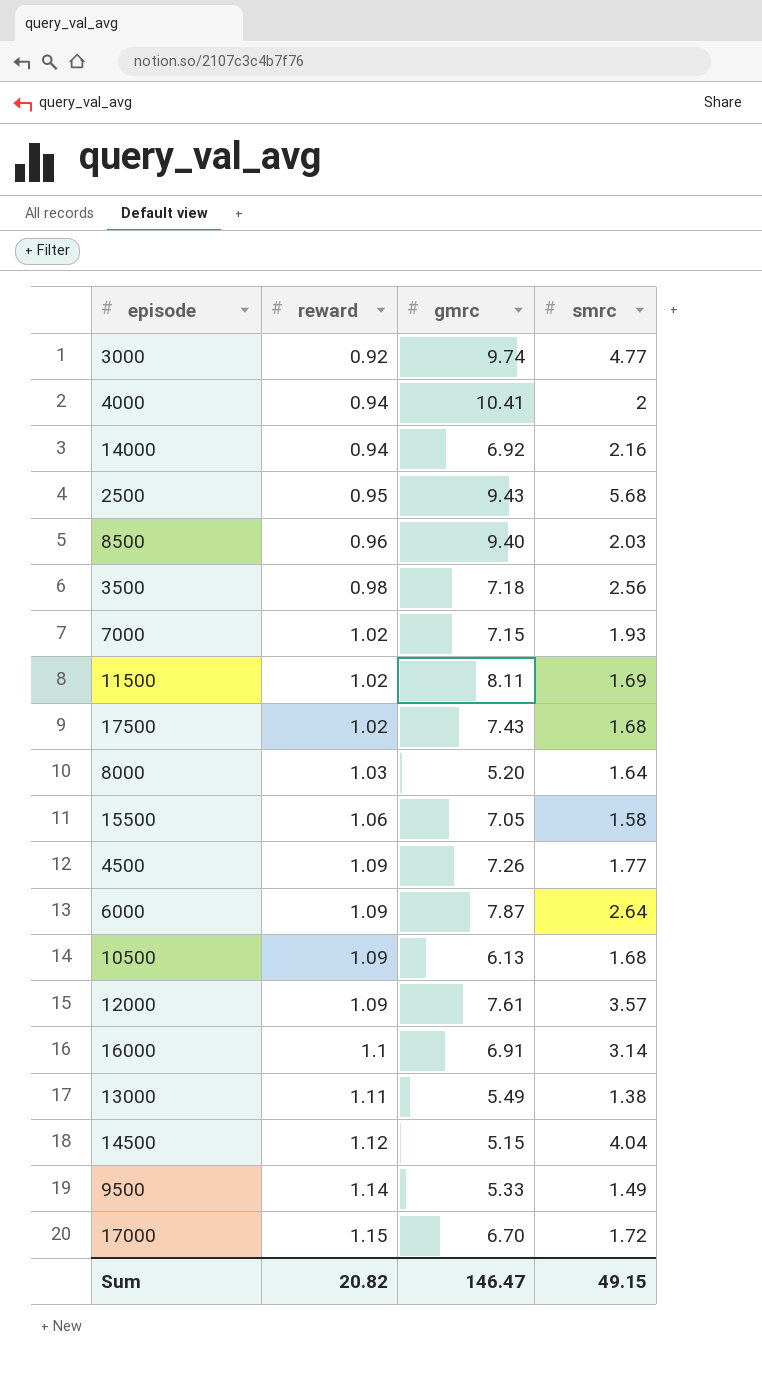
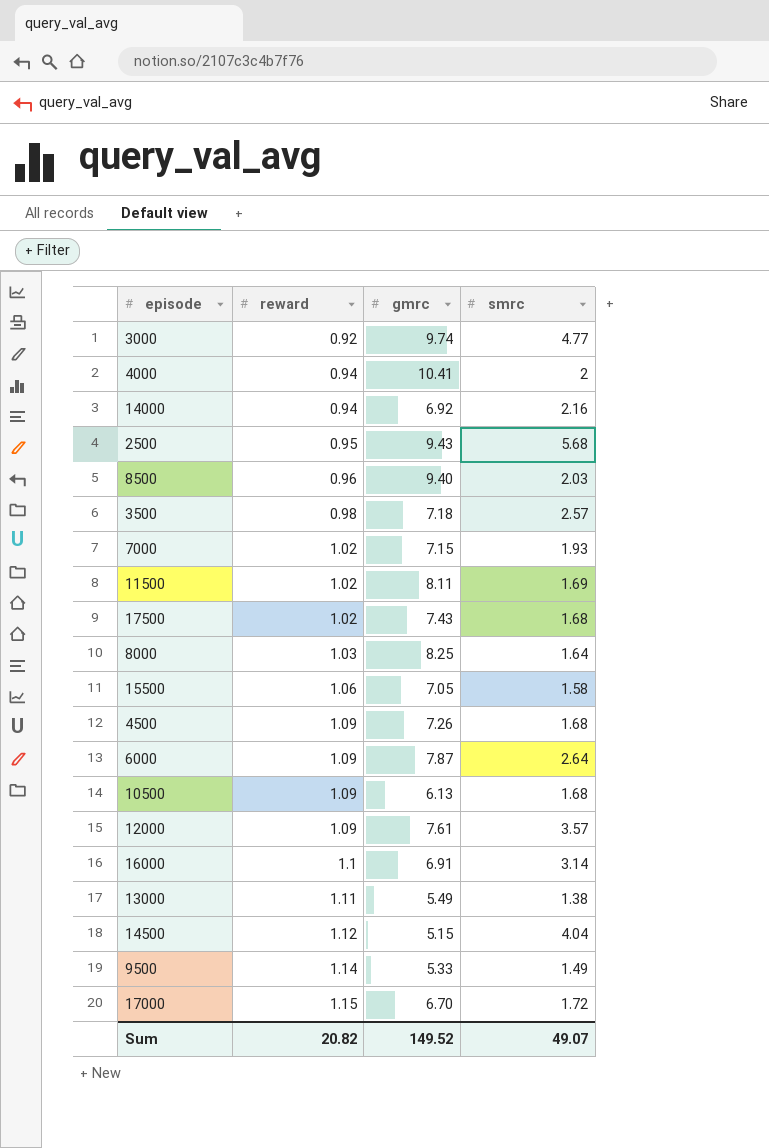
3500 | smrc: 2.56 -> 2.57
8000 | gmrc: 5.20 -> 8.25
4500 | smrc: 1.77 -> 1.68
Sum | gmrc: 146.47 -> 149.52
Sum | smrc: 49.15 -> 49.07

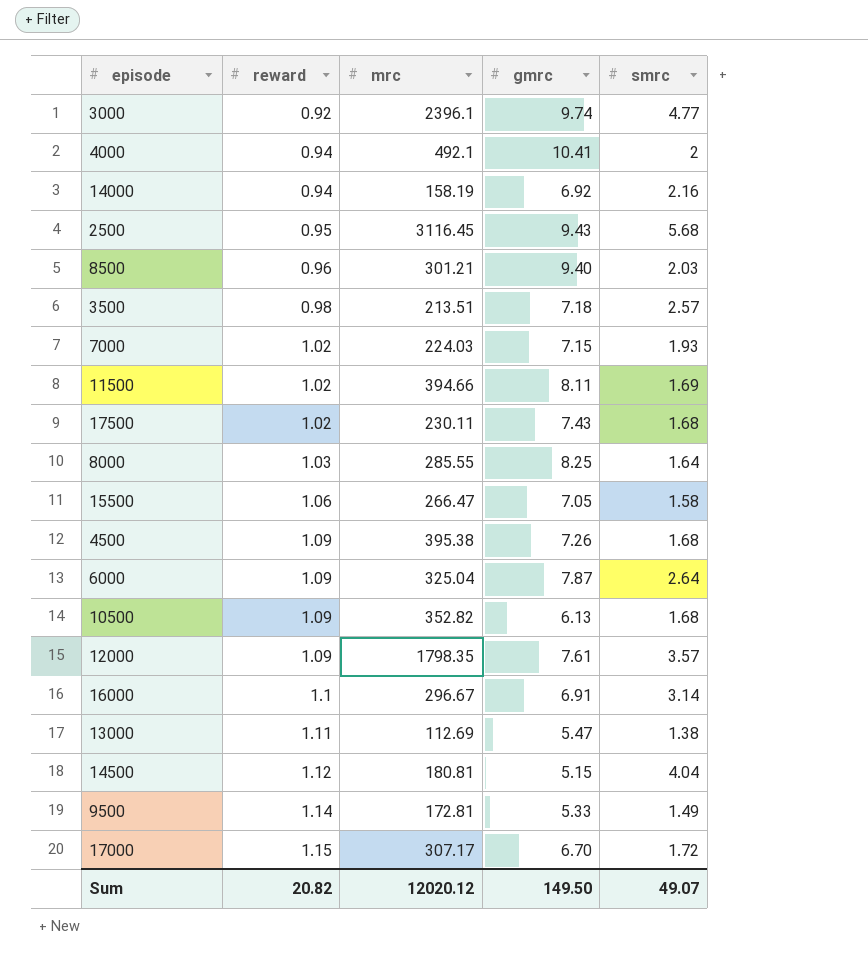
column mrc | position: none -> 3
13000 | gmrc: 5.49 -> 5.47
Sum | gmrc: 149.52 -> 149.50

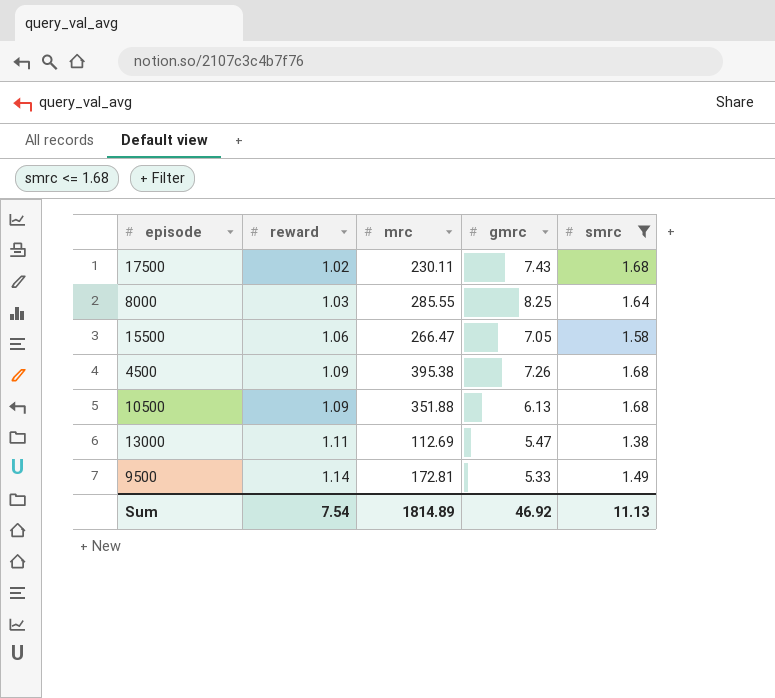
filter: none -> smrc <= 1.68
10500 | mrc: 352.82 -> 351.88
Sum | reward: 20.82 -> 7.54
Sum | mrc: 12020.12 -> 1814.89
Sum | gmrc: 149.50 -> 46.92
Sum | smrc: 49.07 -> 11.13

